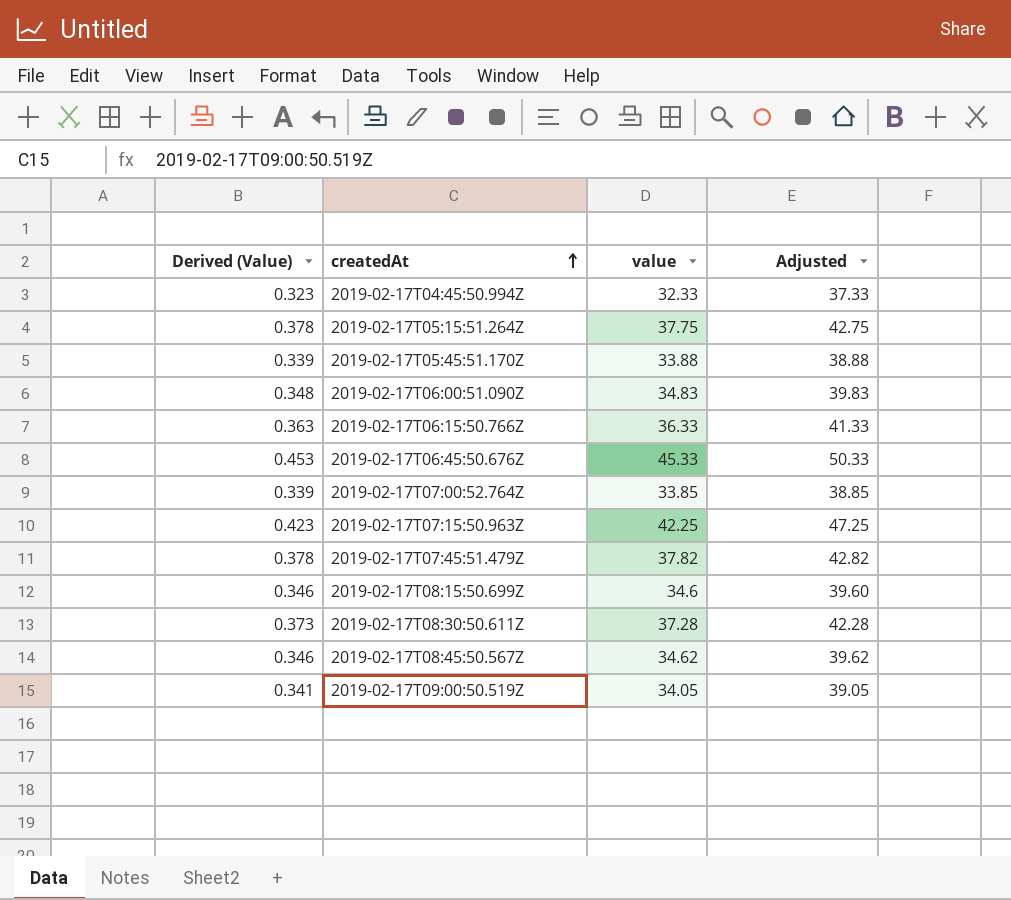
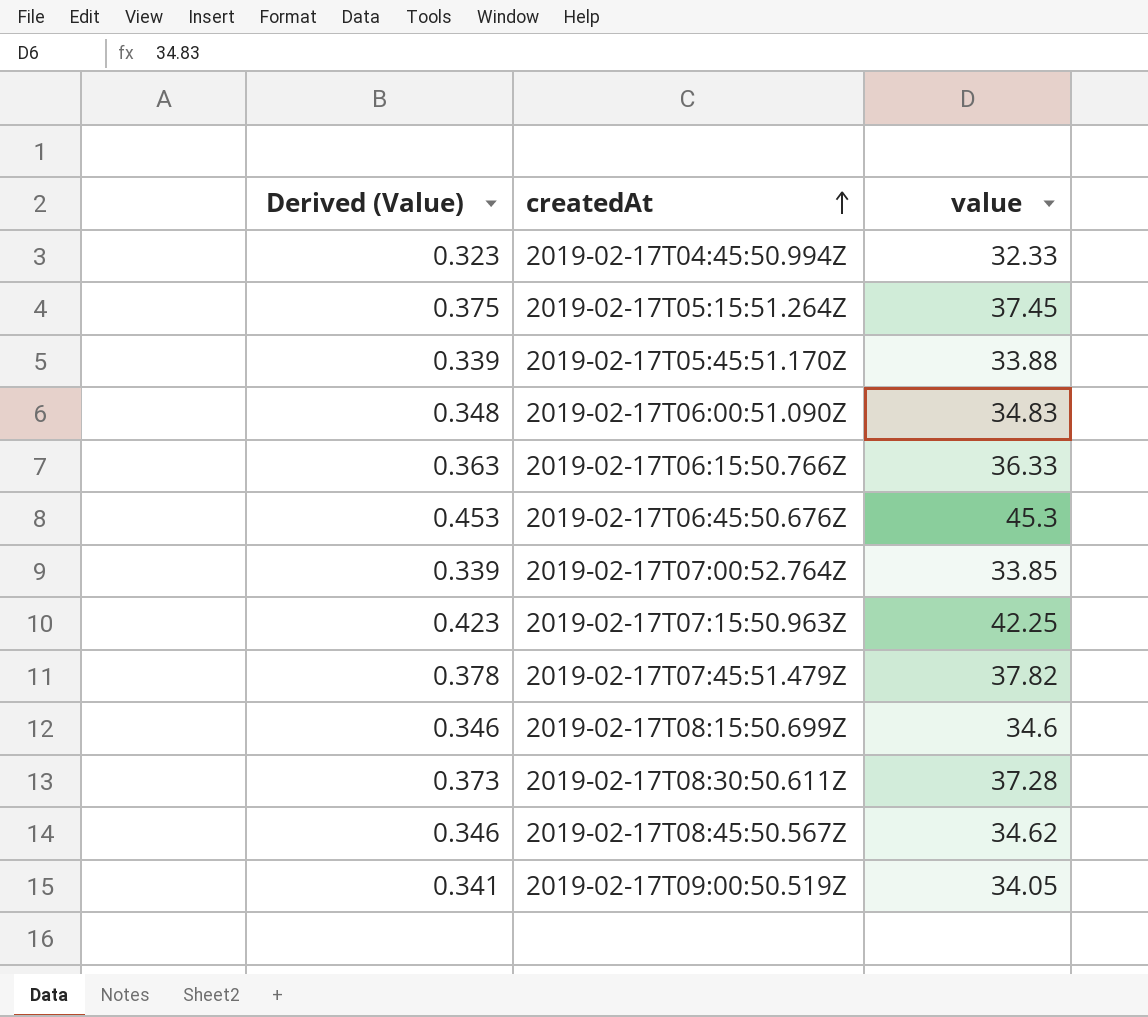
column Adjusted | formula: [value] + 5 -> none
2019-02-17T05:15:51.264Z | Derived (Value): 0.378 -> 0.375
2019-02-17T05:15:51.264Z | value: 37.75 -> 37.45
2019-02-17T06:45:50.676Z | value: 45.33 -> 45.3

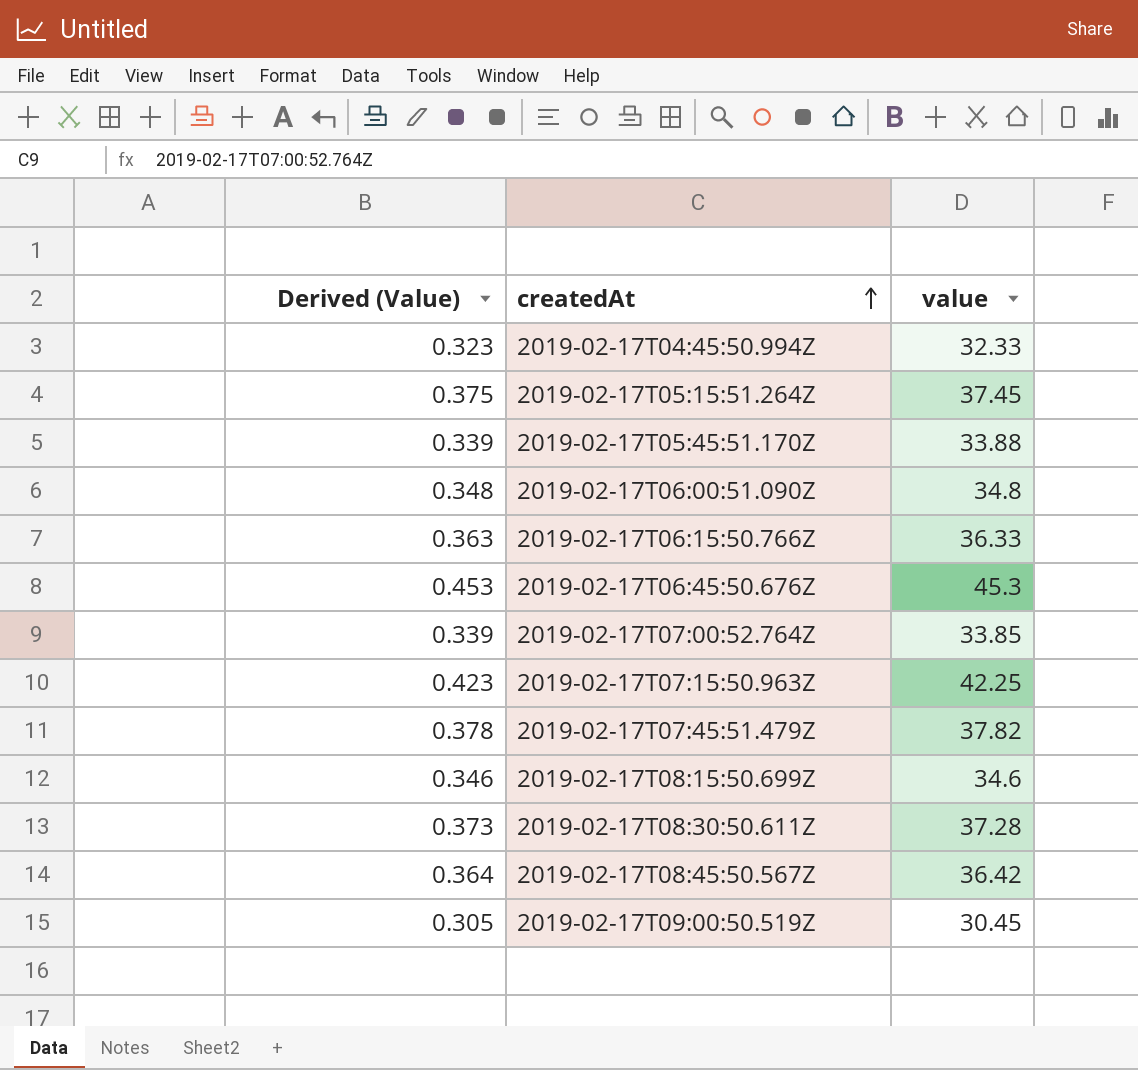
2019-02-17T06:00:51.090Z | value: 34.83 -> 34.8
2019-02-17T08:45:50.567Z | Derived (Value): 0.346 -> 0.364
2019-02-17T08:45:50.567Z | value: 34.62 -> 36.42
2019-02-17T09:00:50.519Z | Derived (Value): 0.341 -> 0.305
2019-02-17T09:00:50.519Z | value: 34.05 -> 30.45

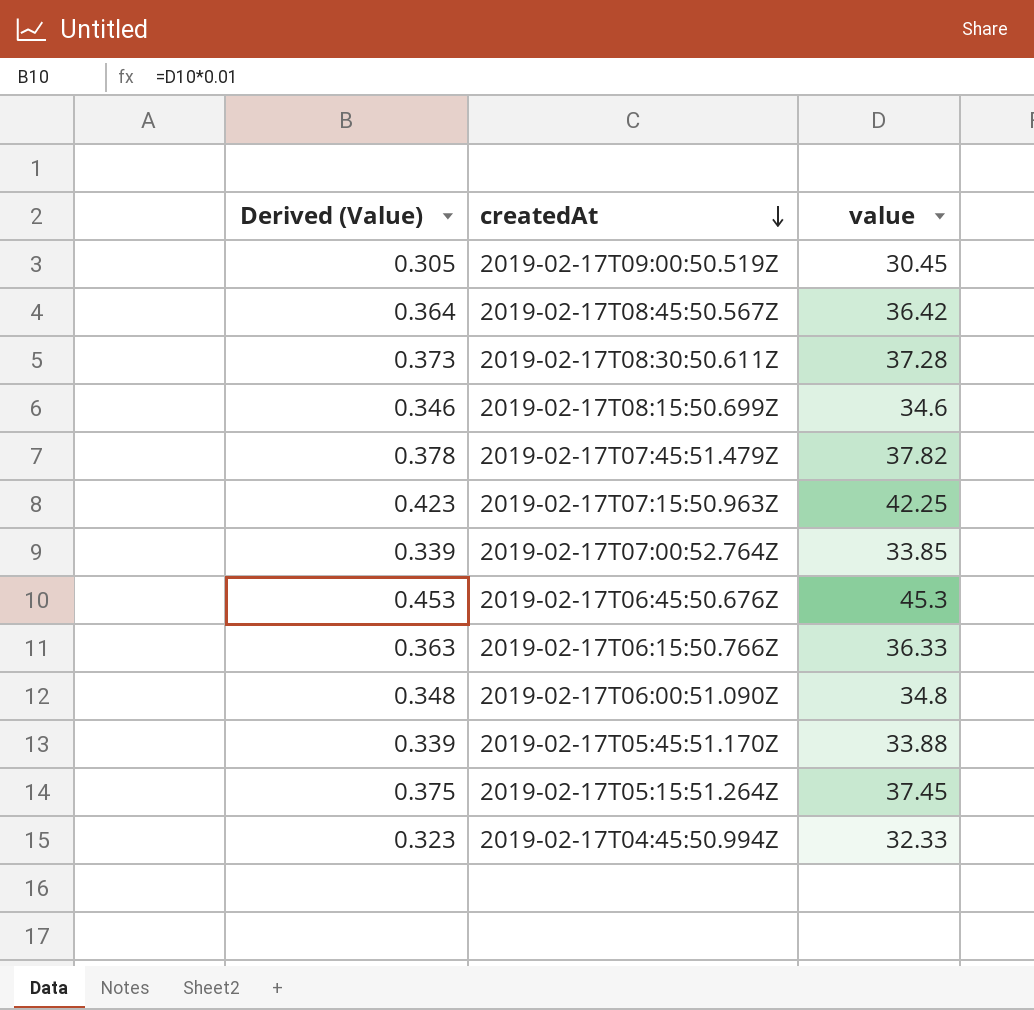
row order: createdAt ascending -> createdAt descending

